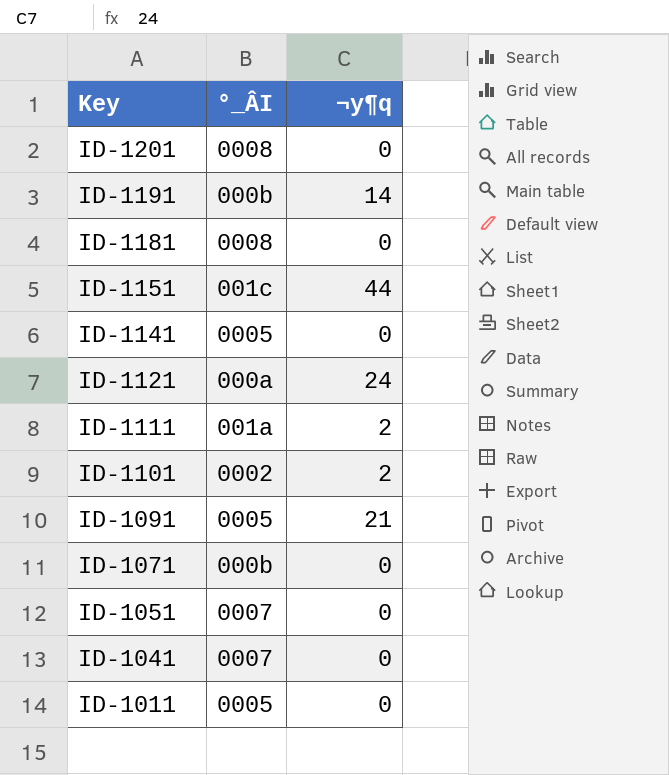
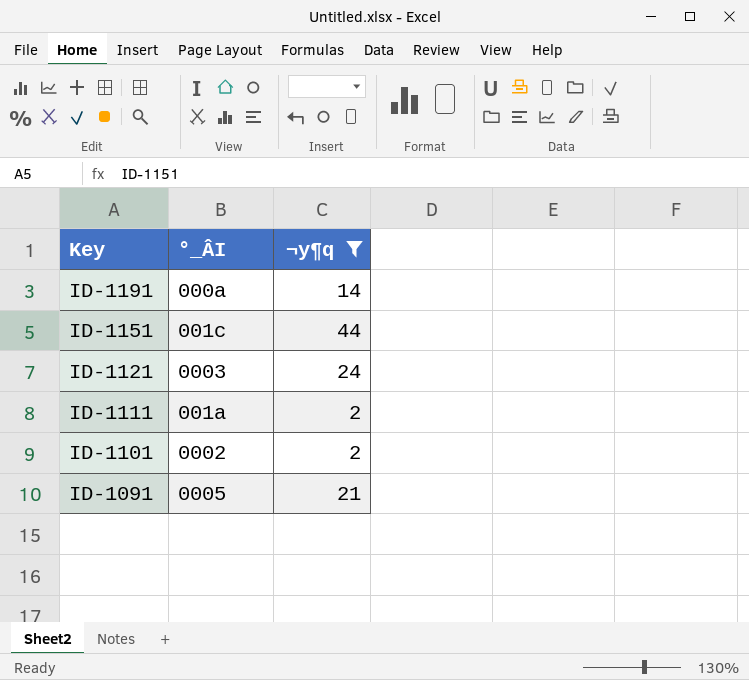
filter: none -> ¬y¶q != 0
ID-1191 | °_ÂI: 000b -> 000a
ID-1121 | °_ÂI: 000a -> 0003

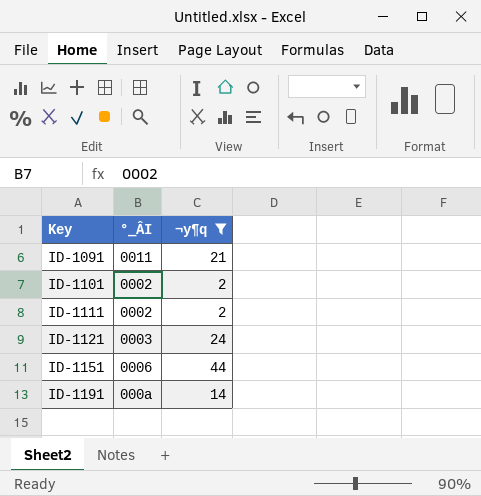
row order: Key descending -> Key ascending
ID-1091 | °_ÂI: 0005 -> 0011
ID-1111 | °_ÂI: 001a -> 0002
ID-1151 | °_ÂI: 001c -> 0006

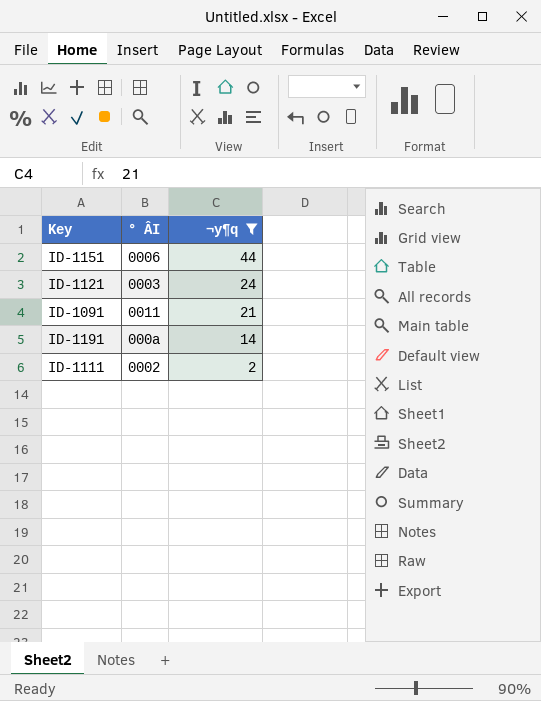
row order: Key ascending -> ¬y¶q descending
column name: °_ÂI -> ° ÂI
row ID-1101: 0002 | 2 -> none

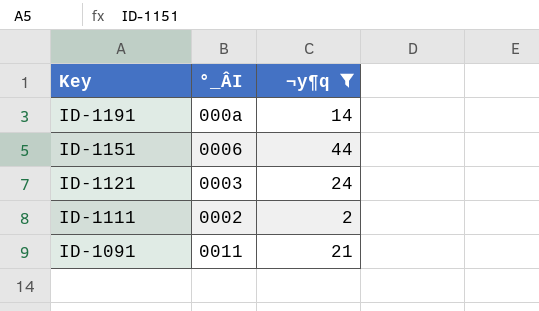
row order: ¬y¶q descending -> Key descending
column name: ° ÂI -> °_ÂI

